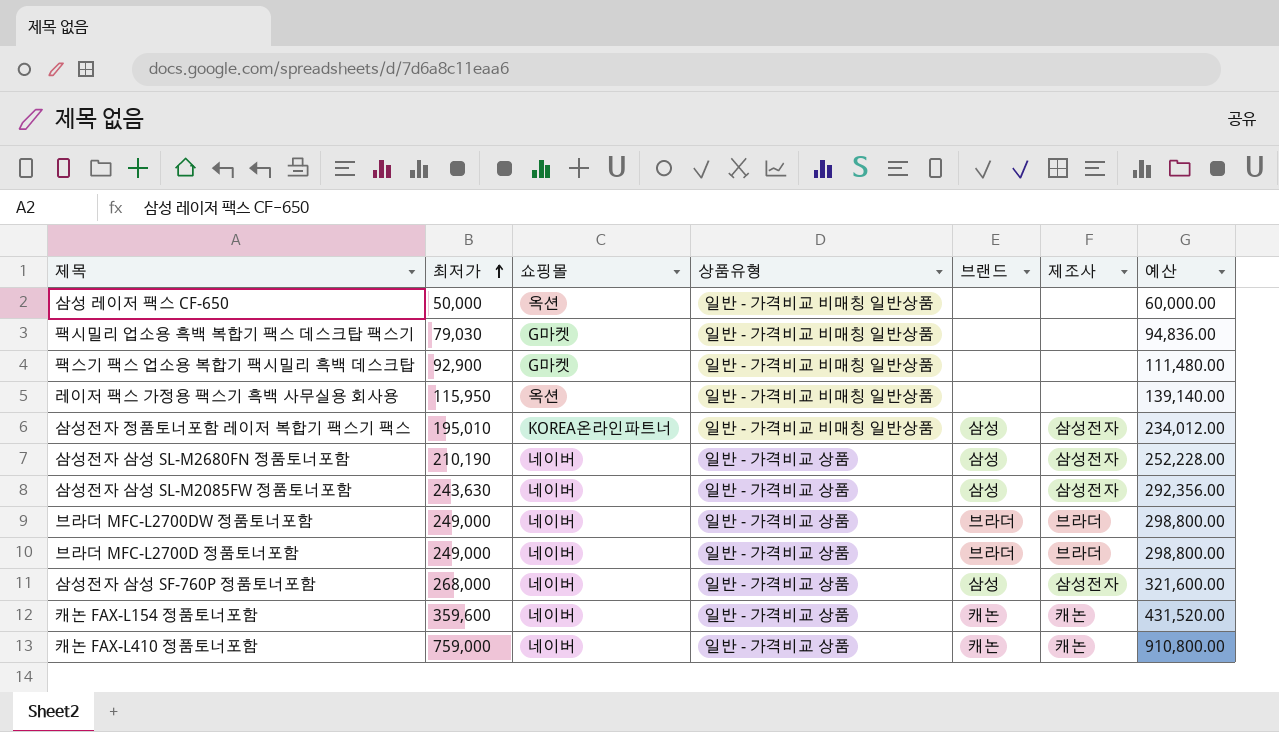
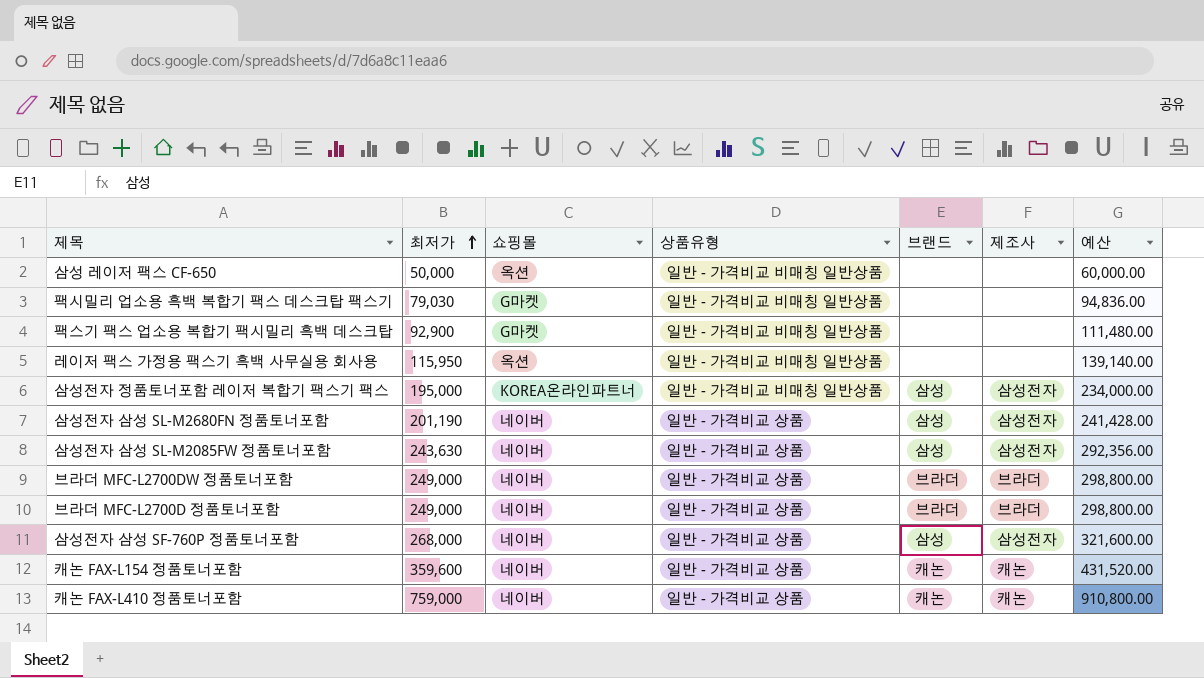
삼성전자 정품토너포함 레이저 복합기 팩스기 팩스 | 최저가: 195,010 -> 195,000
삼성전자 정품토너포함 레이저 복합기 팩스기 팩스 | 예산: 234,012.00 -> 234,000.00
삼성전자 삼성 SL-M2680FN 정품토너포함 | 최저가: 210,190 -> 201,190
삼성전자 삼성 SL-M2680FN 정품토너포함 | 예산: 252,228.00 -> 241,428.00

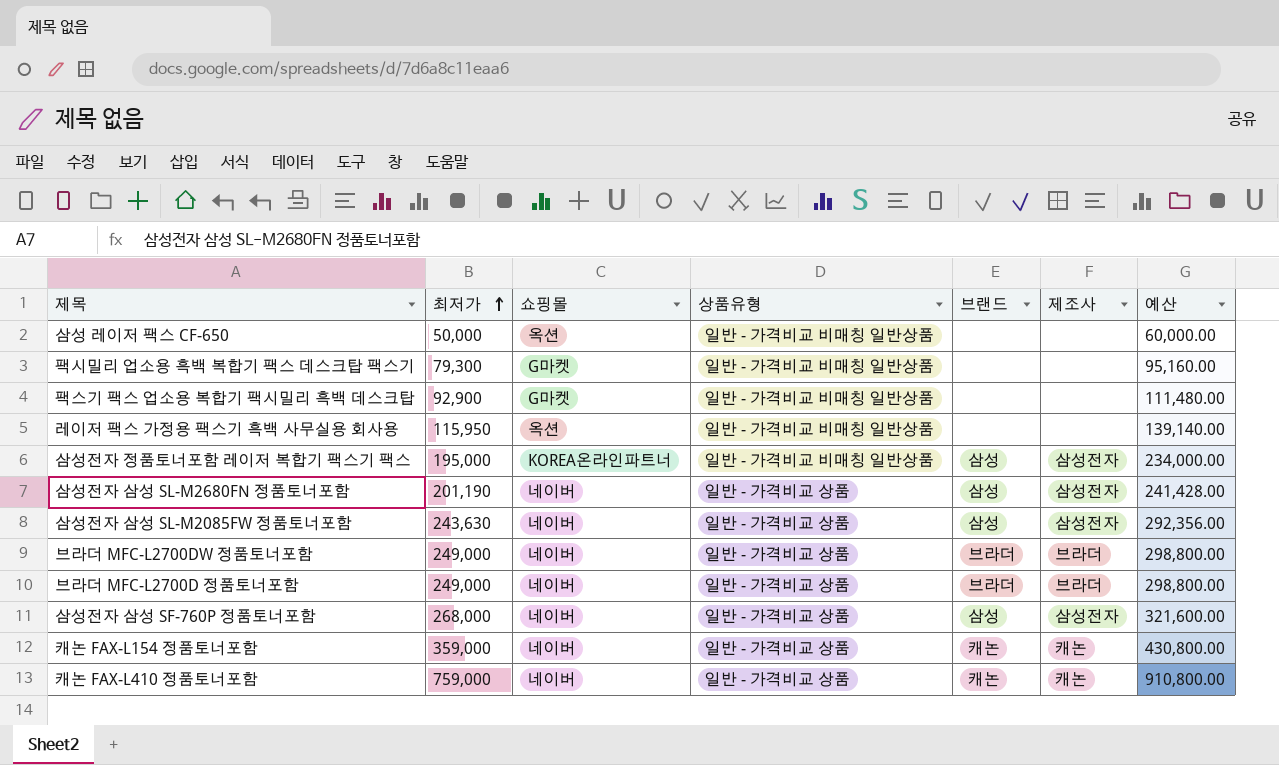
팩시밀리 업소용 흑백 복합기 팩스 데스크탑 팩스기 | 최저가: 79,030 -> 79,300
팩시밀리 업소용 흑백 복합기 팩스 데스크탑 팩스기 | 예산: 94,836.00 -> 95,160.00
캐논 FAX-L154 정품토너포함 | 최저가: 359,600 -> 359,000
캐논 FAX-L154 정품토너포함 | 예산: 431,520.00 -> 430,800.00

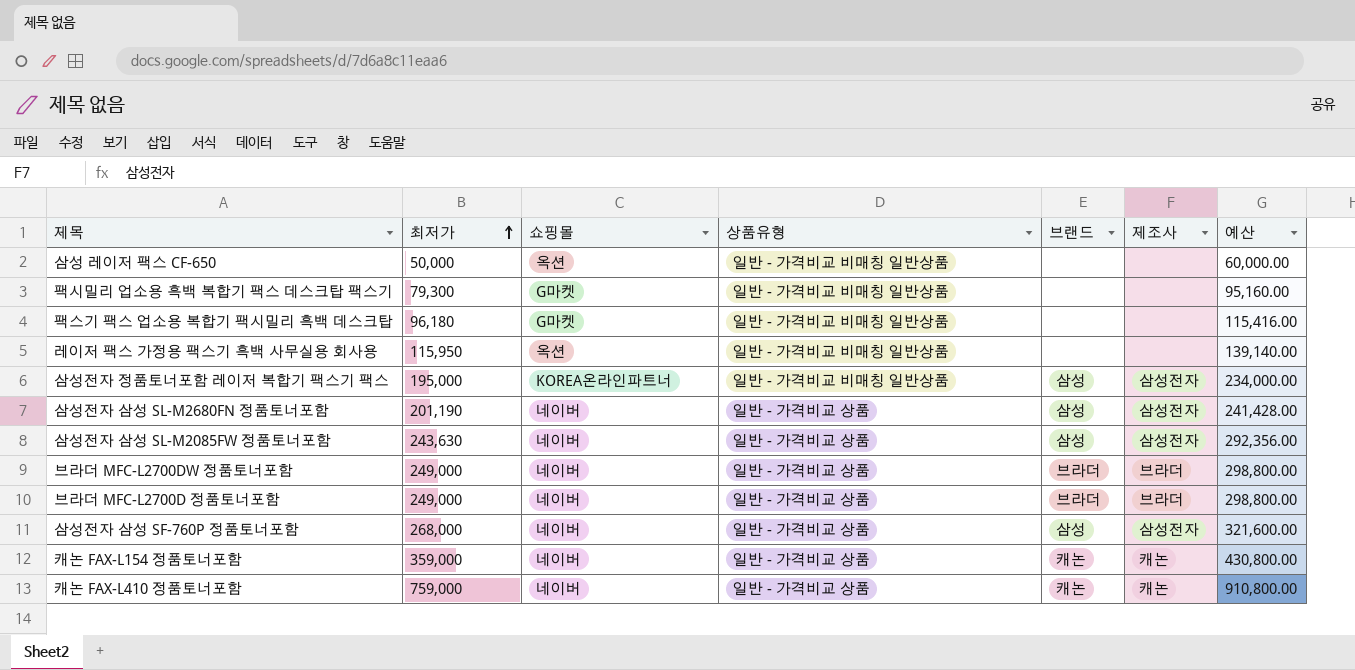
팩스기 팩스 업소용 복합기 팩시밀리 흑백 데스크탑 | 최저가: 92,900 -> 96,180
팩스기 팩스 업소용 복합기 팩시밀리 흑백 데스크탑 | 예산: 111,480.00 -> 115,416.00

